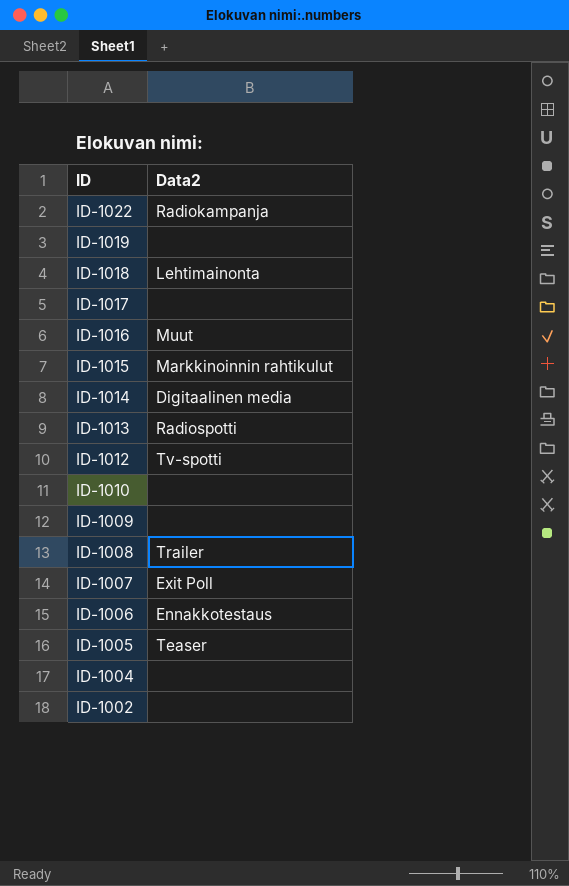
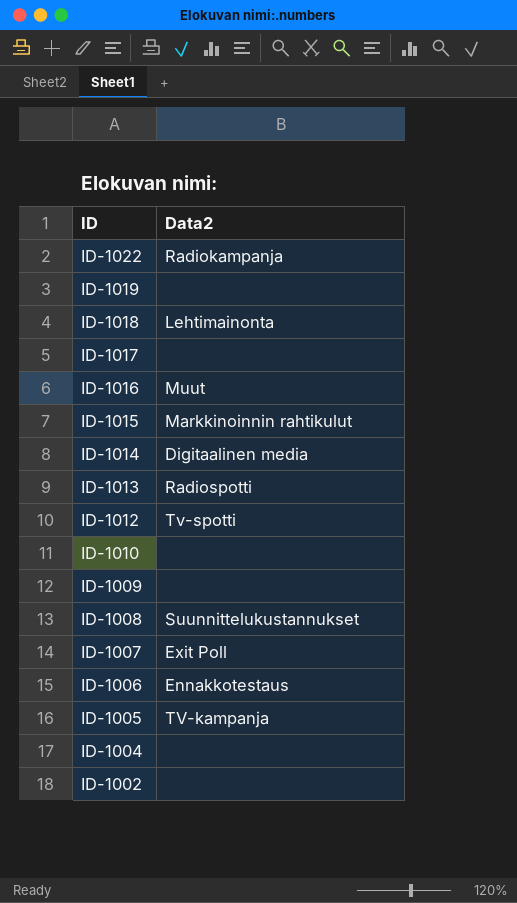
ID-1008 | Data2: Trailer -> Suunnittelukustannukset
ID-1005 | Data2: Teaser -> TV-kampanja

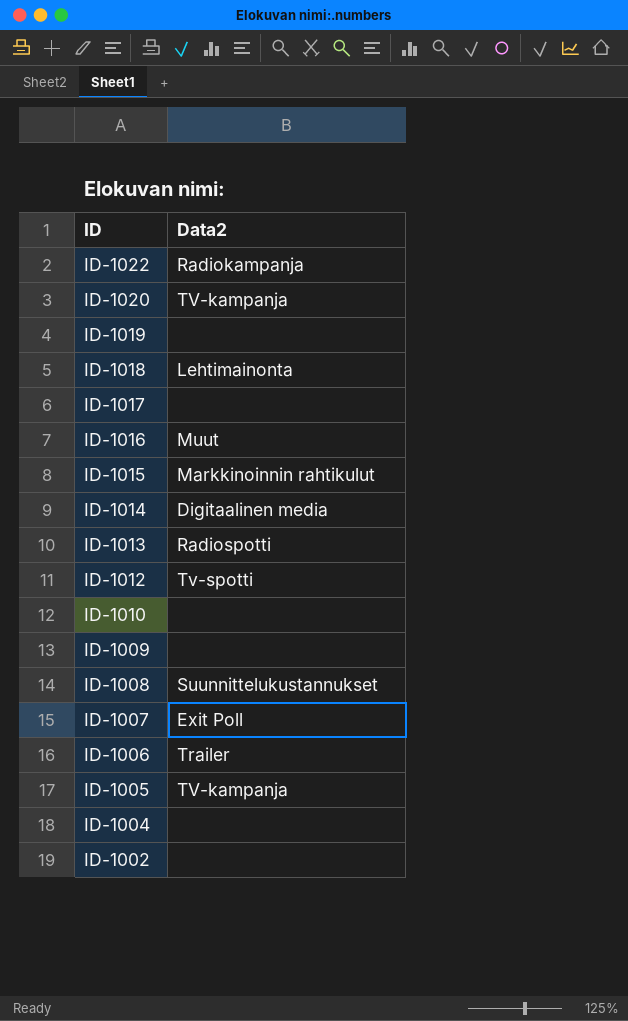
row ID-1020: none -> TV-kampanja
ID-1006 | Data2: Ennakkotestaus -> Trailer

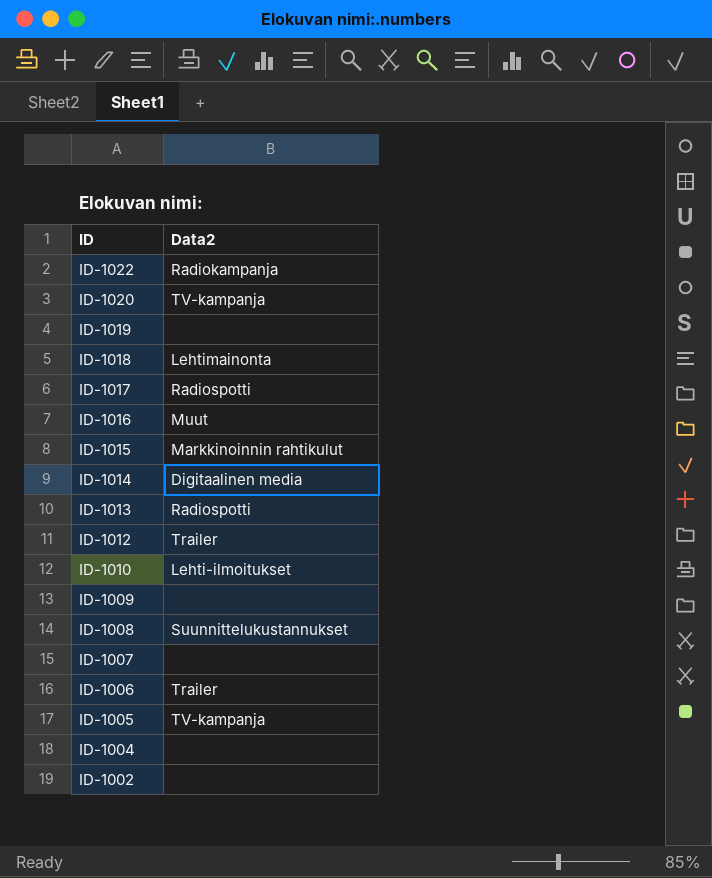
ID-1017 | Data2: none -> Radiospotti
ID-1012 | Data2: Tv-spotti -> Trailer
ID-1010 | Data2: none -> Lehti-ilmoitukset
ID-1007 | Data2: Exit Poll -> none

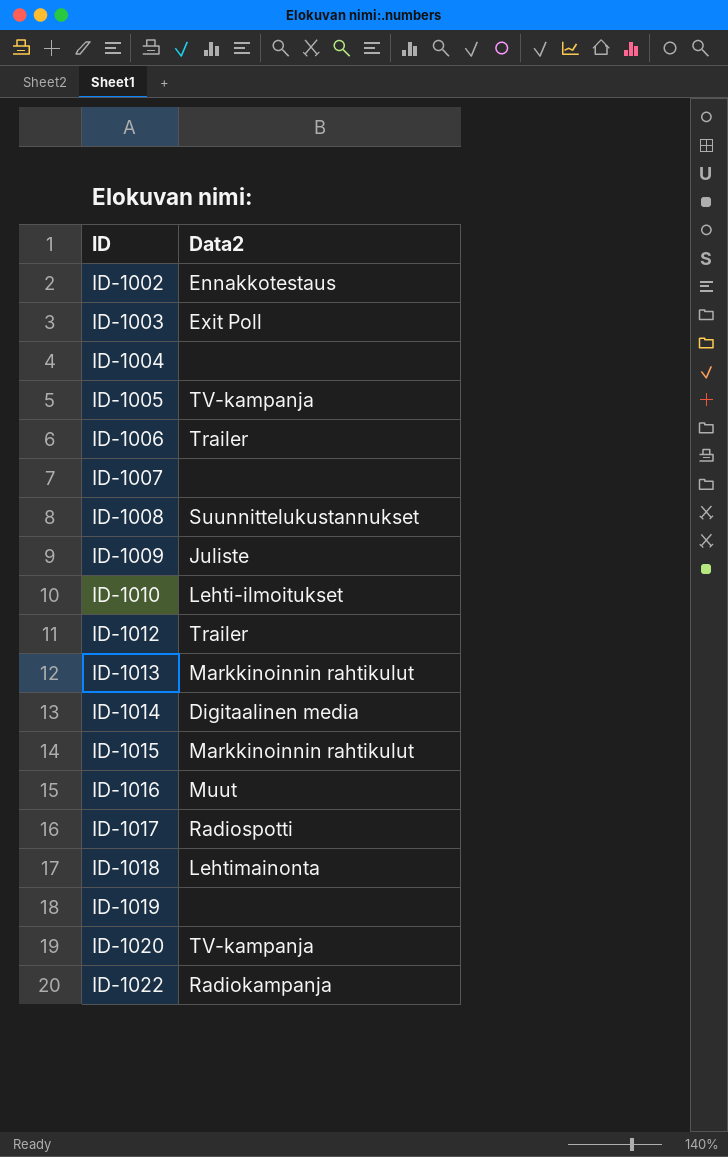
row order: ID descending -> ID ascending
ID-1002 | Data2: none -> Ennakkotestaus
row ID-1003: none -> Exit Poll
ID-1009 | Data2: none -> Juliste
ID-1013 | Data2: Radiospotti -> Markkinoinnin rahtikulut

